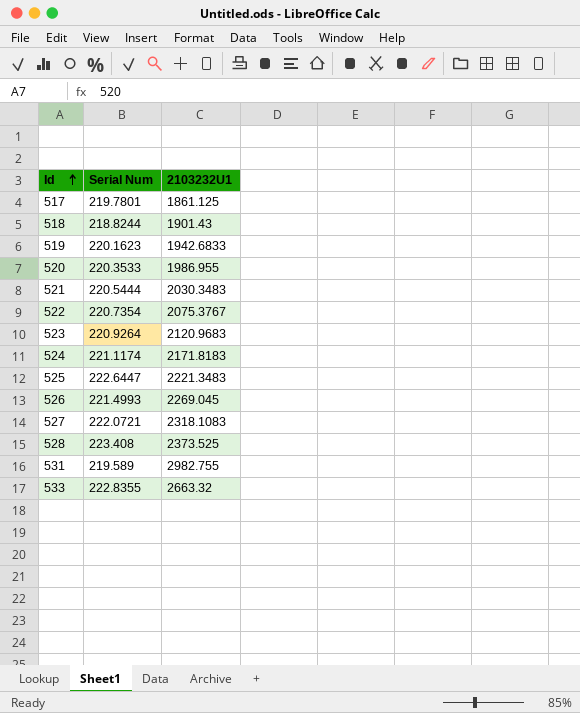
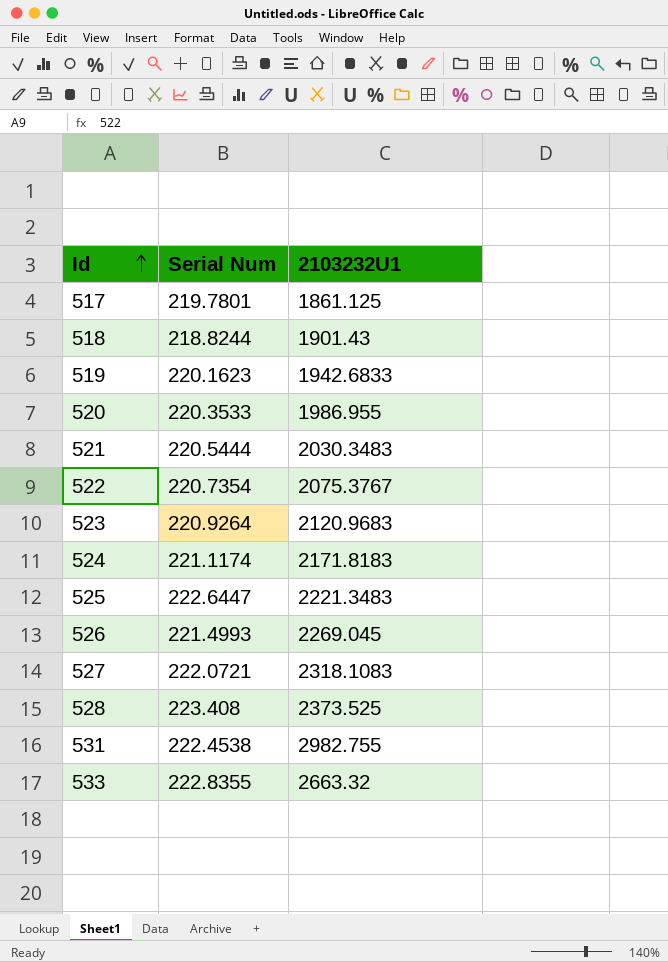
531 | Serial Num: 219.589 -> 222.4538

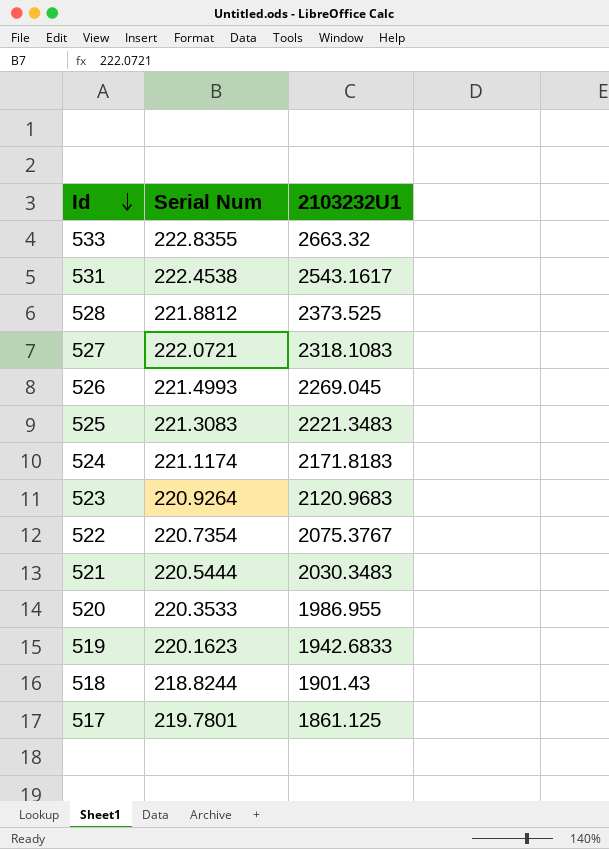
row order: Id ascending -> Id descending
531 | 2103232U1: 2982.755 -> 2543.1617
528 | Serial Num: 223.408 -> 221.8812
525 | Serial Num: 222.6447 -> 221.3083

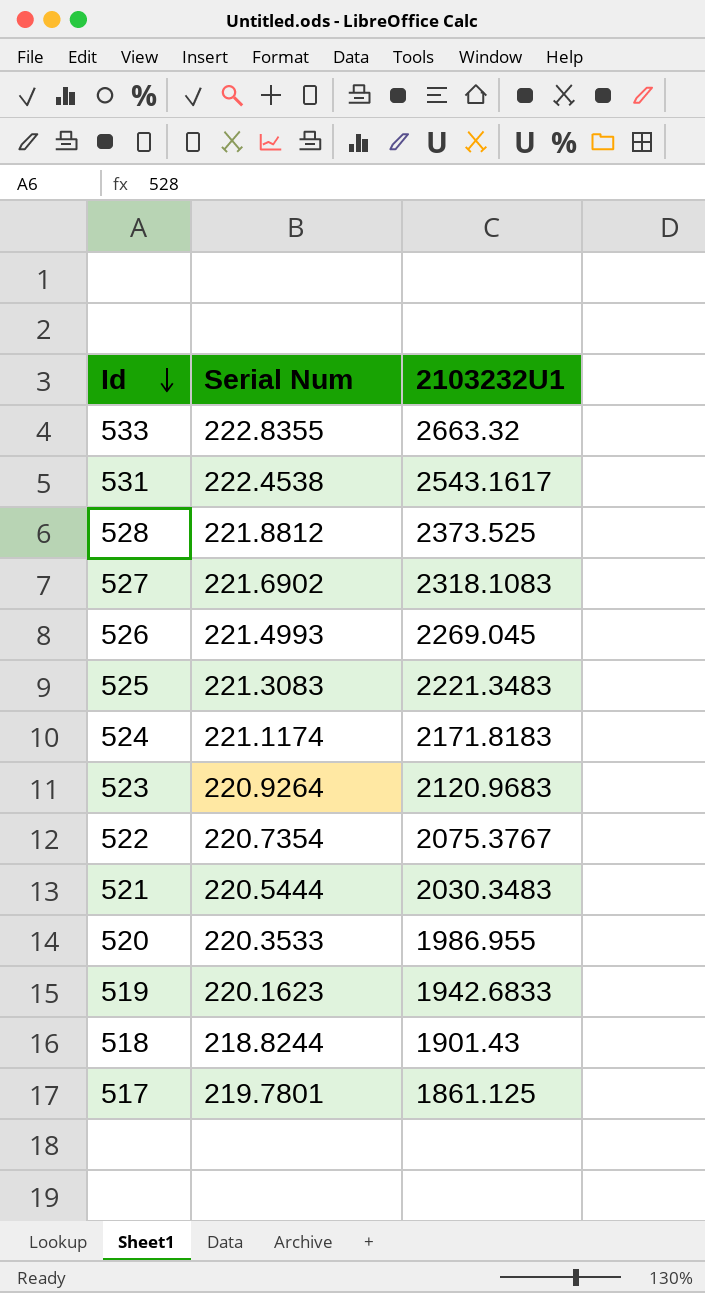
527 | Serial Num: 222.0721 -> 221.6902

